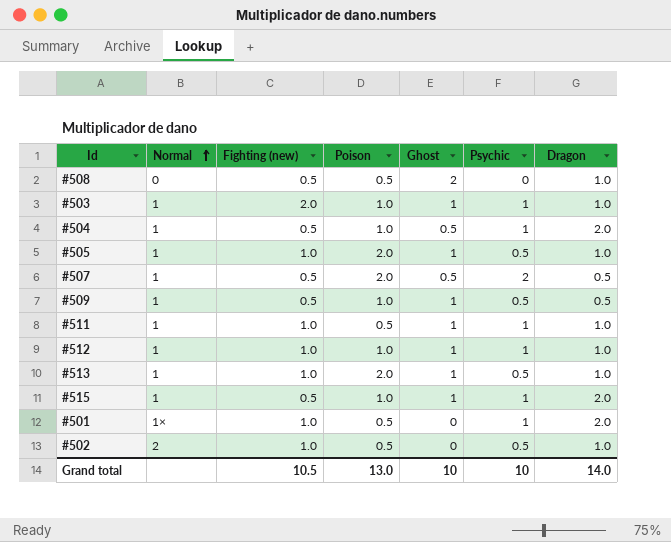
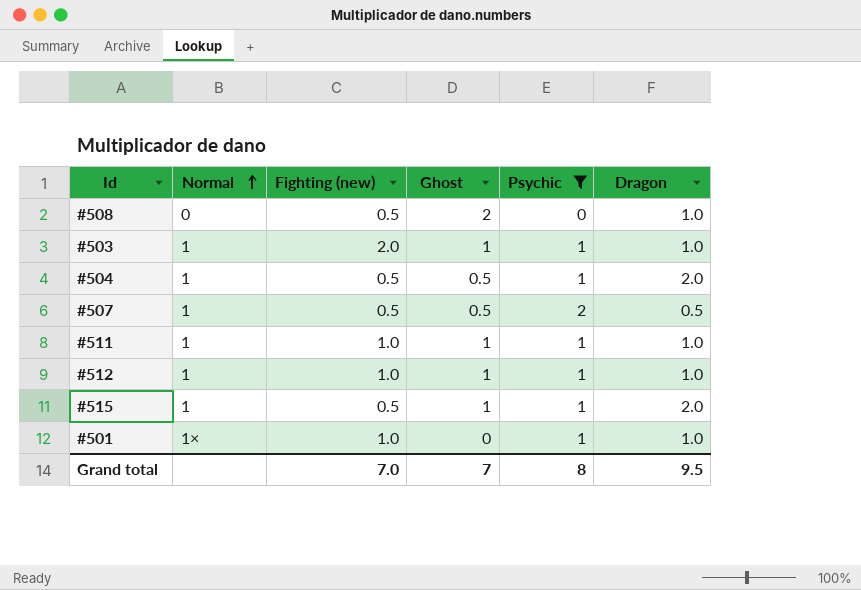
filter: none -> Psychic != 0.5
column Poison | position: 4 -> none
#501 | Dragon: 2.0 -> 1.0
Grand total | Fighting (new): 10.5 -> 7.0
Grand total | Ghost: 10 -> 7
Grand total | Psychic: 10 -> 8
Grand total | Dragon: 14.0 -> 9.5

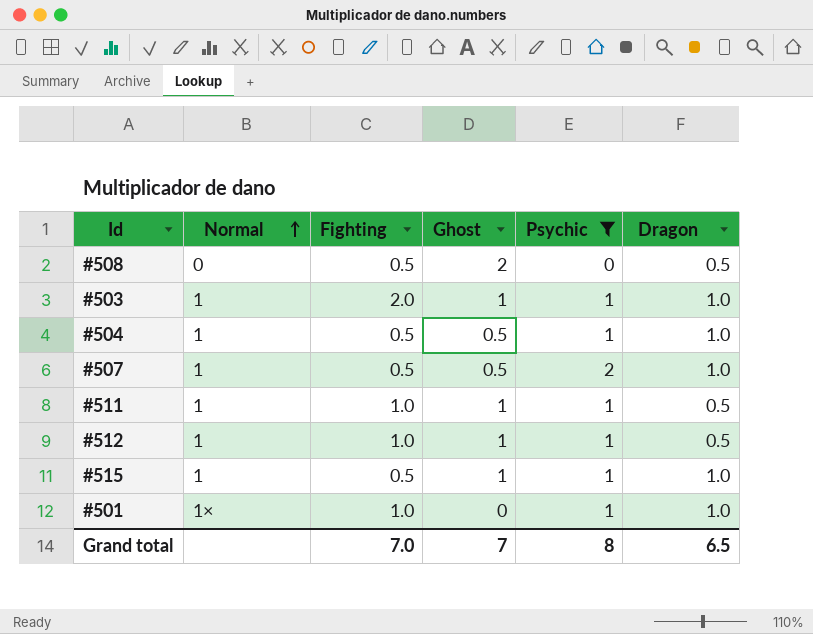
column name: Fighting (new) -> Fighting
#508 | Dragon: 1.0 -> 0.5
#504 | Dragon: 2.0 -> 1.0
#507 | Dragon: 0.5 -> 1.0
#511 | Dragon: 1.0 -> 0.5
#512 | Dragon: 1.0 -> 0.5
#515 | Dragon: 2.0 -> 1.0
Grand total | Dragon: 9.5 -> 6.5

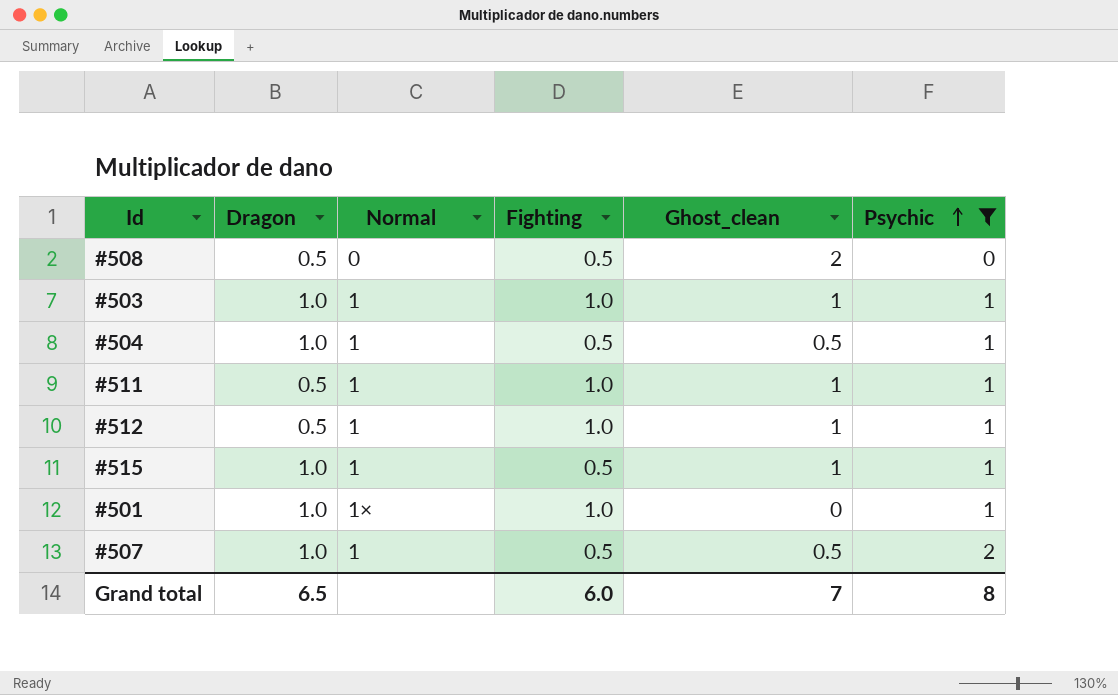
row order: Normal ascending -> Psychic ascending
column Dragon | position: 6 -> 2
column name: Ghost -> Ghost_clean
#503 | Fighting: 2.0 -> 1.0
Grand total | Fighting: 7.0 -> 6.0

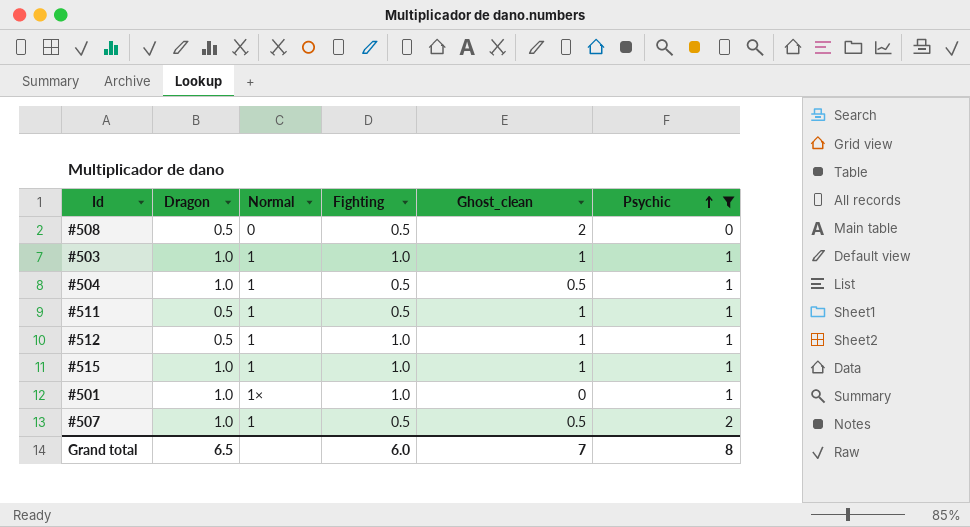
#511 | Fighting: 1.0 -> 0.5
#515 | Fighting: 0.5 -> 1.0

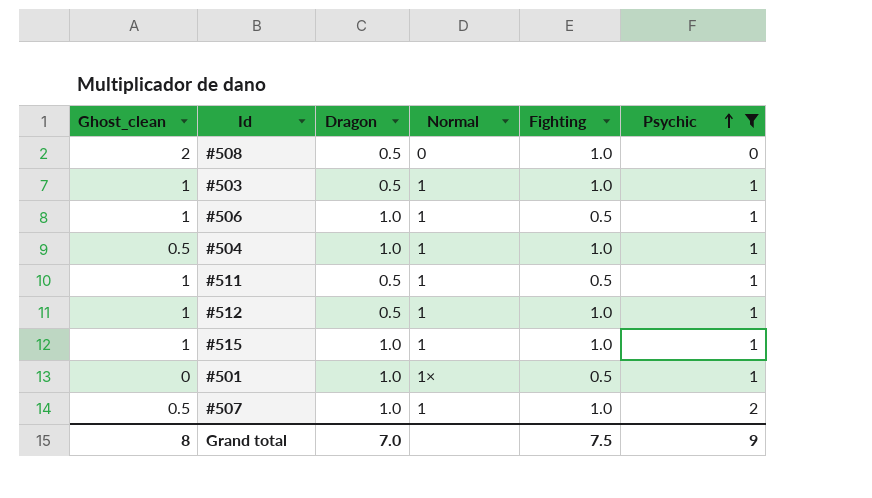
column Ghost_clean | position: 5 -> 1
#508 | Fighting: 0.5 -> 1.0
#503 | Dragon: 1.0 -> 0.5
row #506: none -> 1 | 1.0 | 1 | 0.5 | 1
#504 | Fighting: 0.5 -> 1.0
#501 | Fighting: 1.0 -> 0.5
#507 | Fighting: 0.5 -> 1.0
Grand total | Ghost_clean: 7 -> 8
Grand total | Dragon: 6.5 -> 7.0
Grand total | Fighting: 6.0 -> 7.5
Grand total | Psychic: 8 -> 9

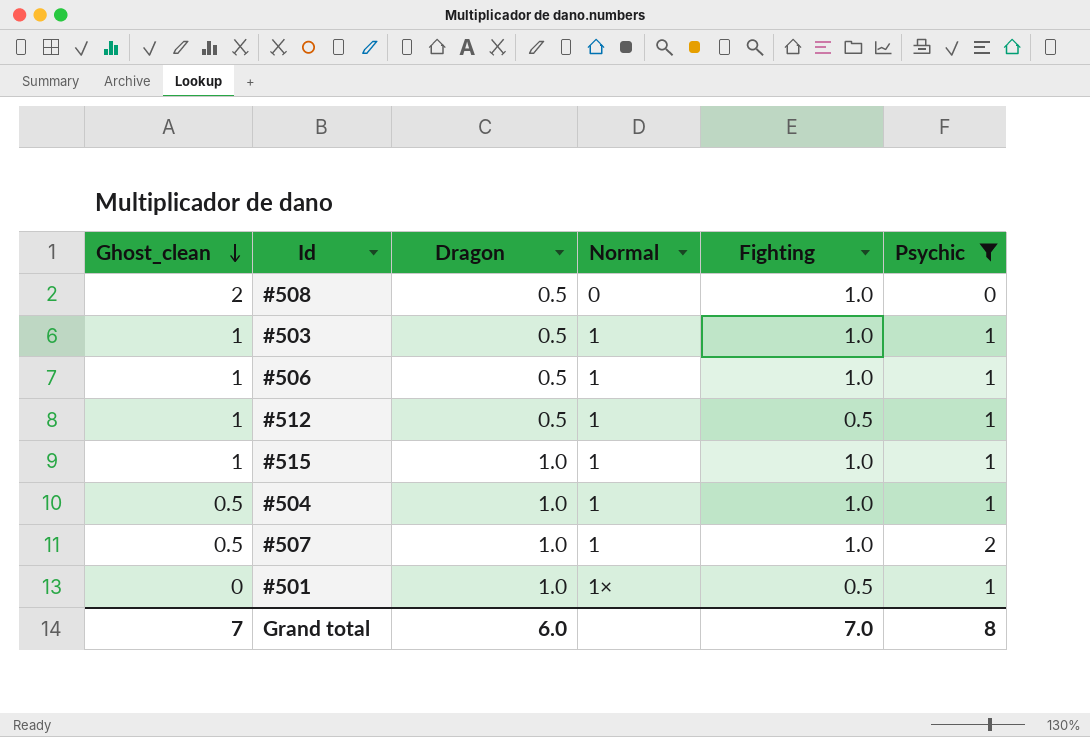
row order: Psychic ascending -> Ghost_clean descending
row #511: 1 | 0.5 | 1 | 0.5 | 1 -> none
#506 | Dragon: 1.0 -> 0.5
#506 | Fighting: 0.5 -> 1.0
#512 | Fighting: 1.0 -> 0.5
Grand total | Ghost_clean: 8 -> 7
Grand total | Dragon: 7.0 -> 6.0
Grand total | Fighting: 7.5 -> 7.0
Grand total | Psychic: 9 -> 8

